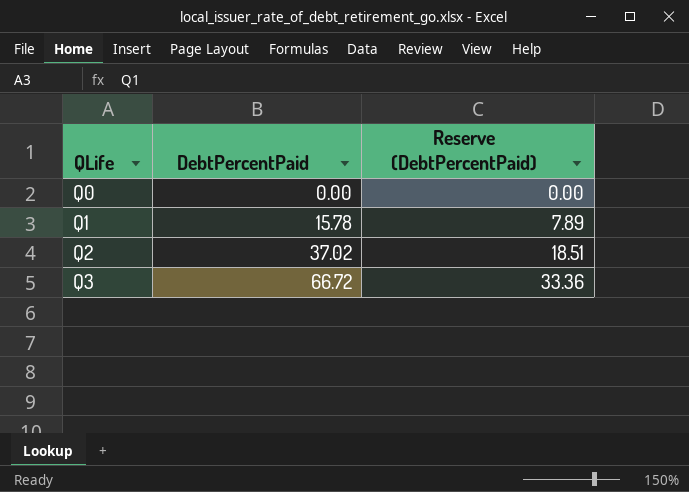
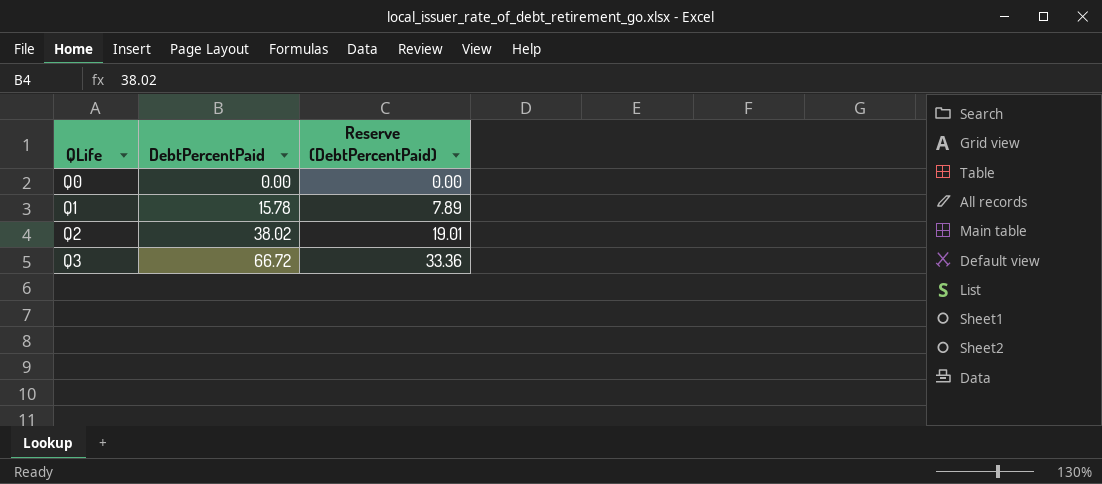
Q2 | DebtPercentPaid: 37.02 -> 38.02
Q2 | Reserve (DebtPercentPaid): 18.51 -> 19.01

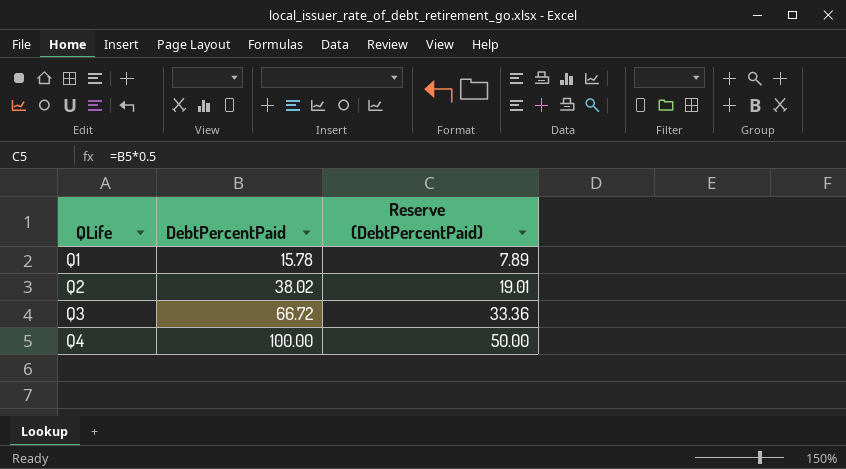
row Q0: 0.00 | 0.00 -> none
row Q4: none -> 100.00 | 50.00

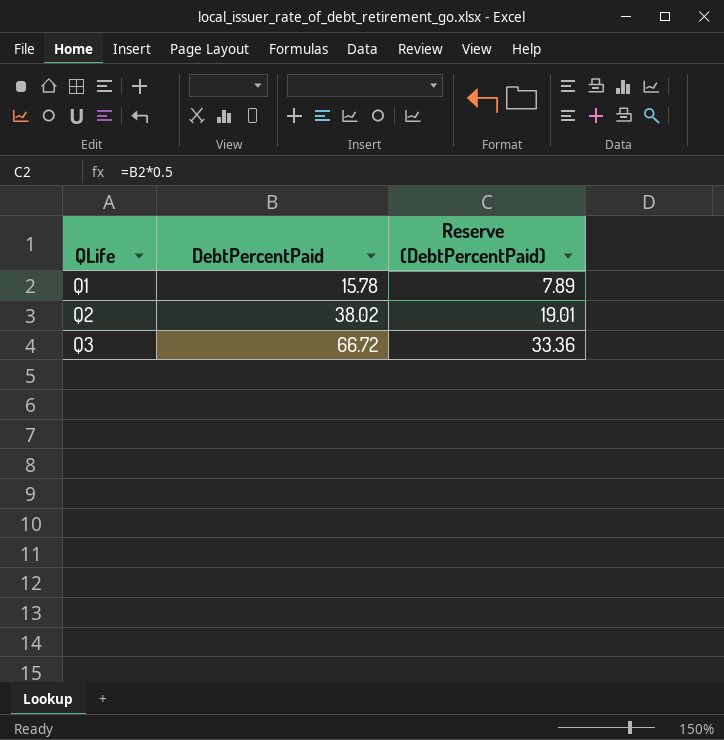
row Q4: 100.00 | 50.00 -> none

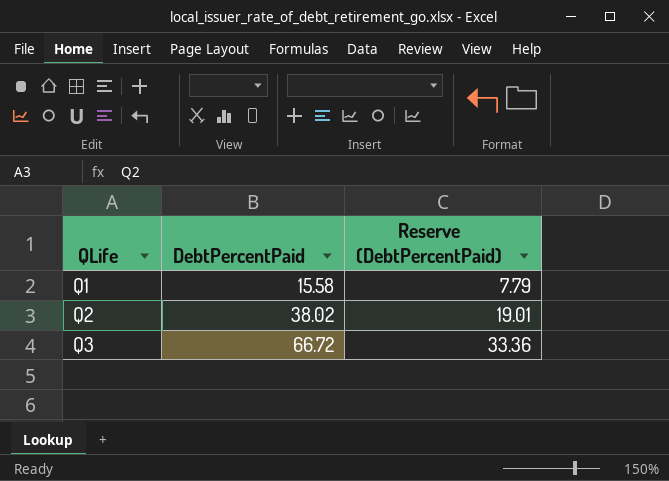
Q1 | DebtPercentPaid: 15.78 -> 15.58
Q1 | Reserve (DebtPercentPaid): 7.89 -> 7.79

